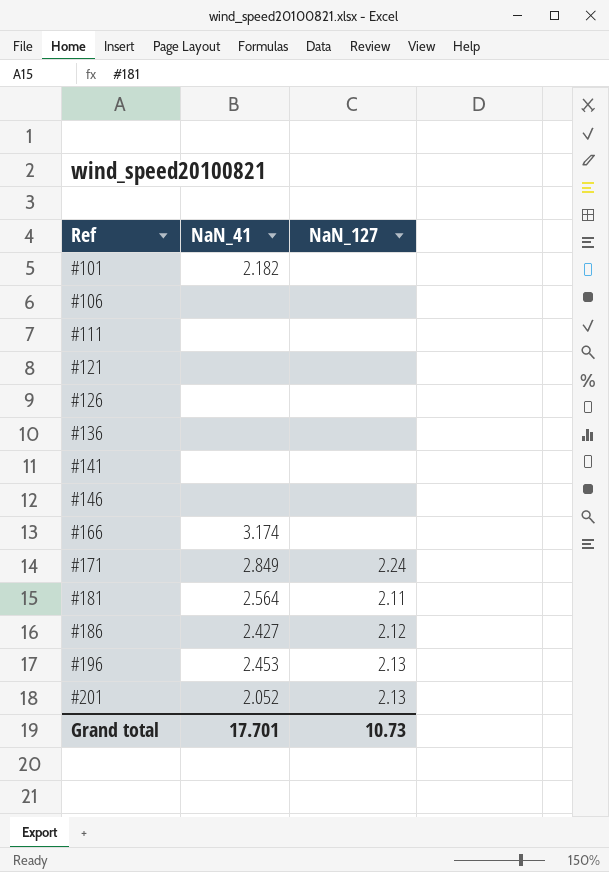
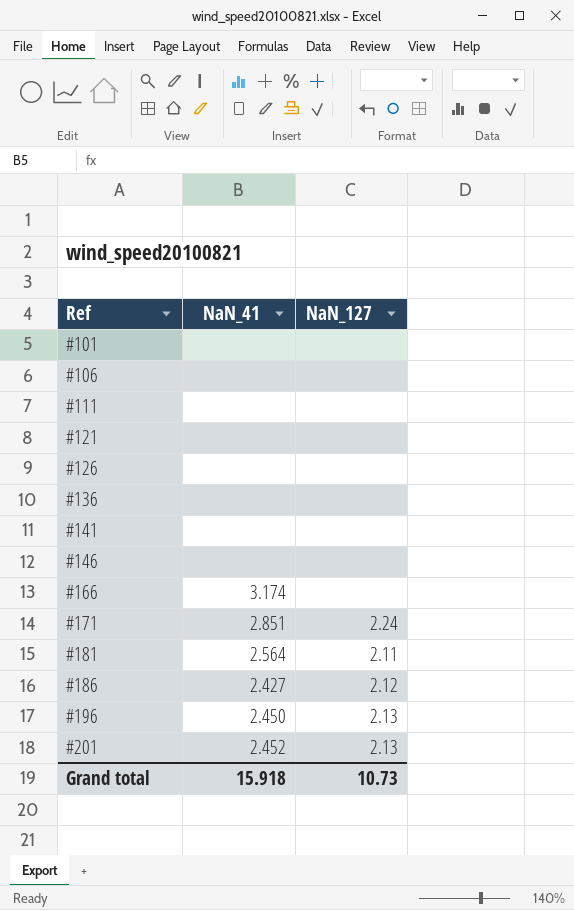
#101 | NaN_41: 2.182 -> none
#171 | NaN_41: 2.849 -> 2.851
#196 | NaN_41: 2.453 -> 2.450
#201 | NaN_41: 2.052 -> 2.452
Grand total | NaN_41: 17.701 -> 15.918

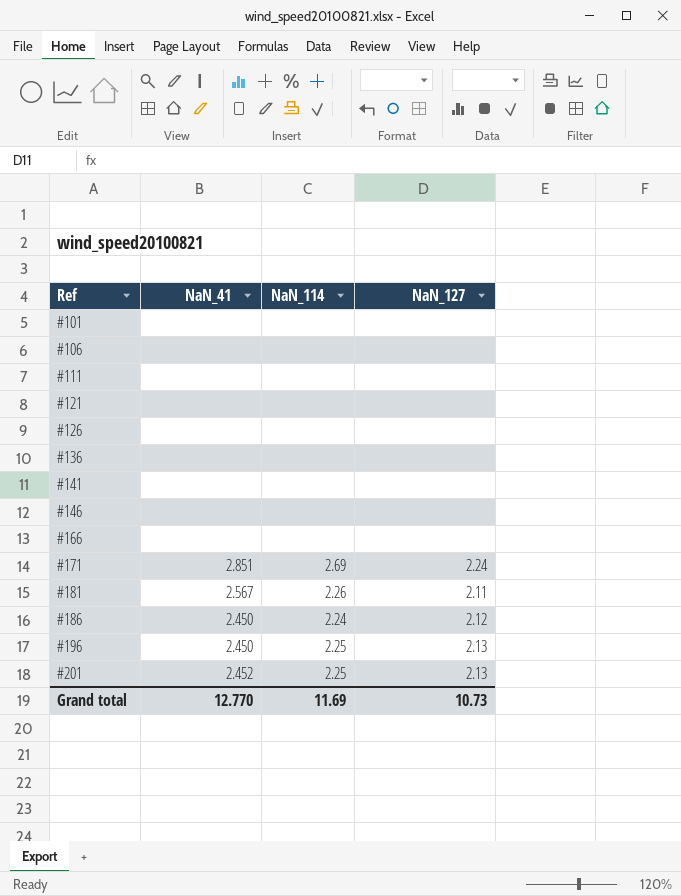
column NaN_114 | position: none -> 3
#166 | NaN_41: 3.174 -> none
#181 | NaN_41: 2.564 -> 2.567
#186 | NaN_41: 2.427 -> 2.450
Grand total | NaN_41: 15.918 -> 12.770

